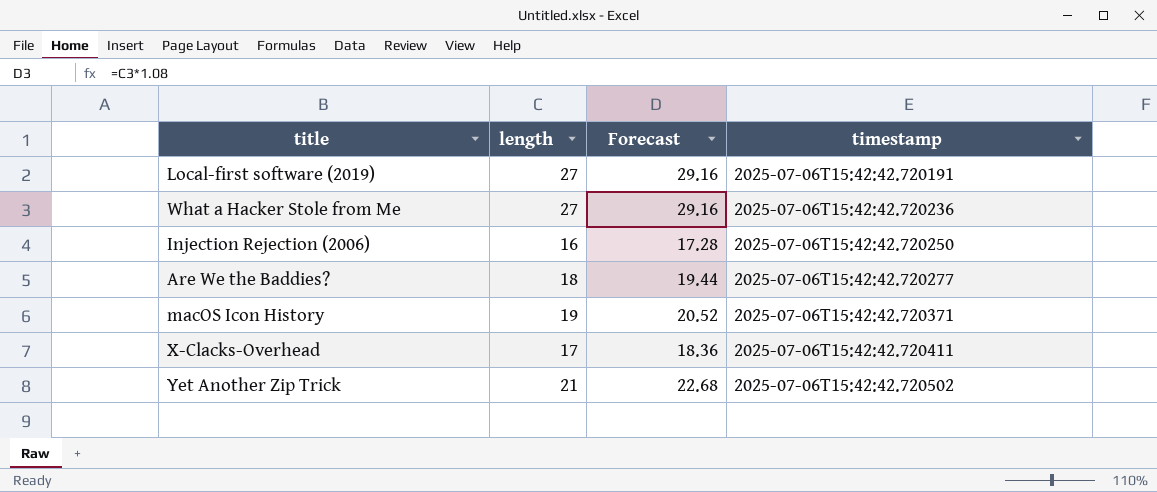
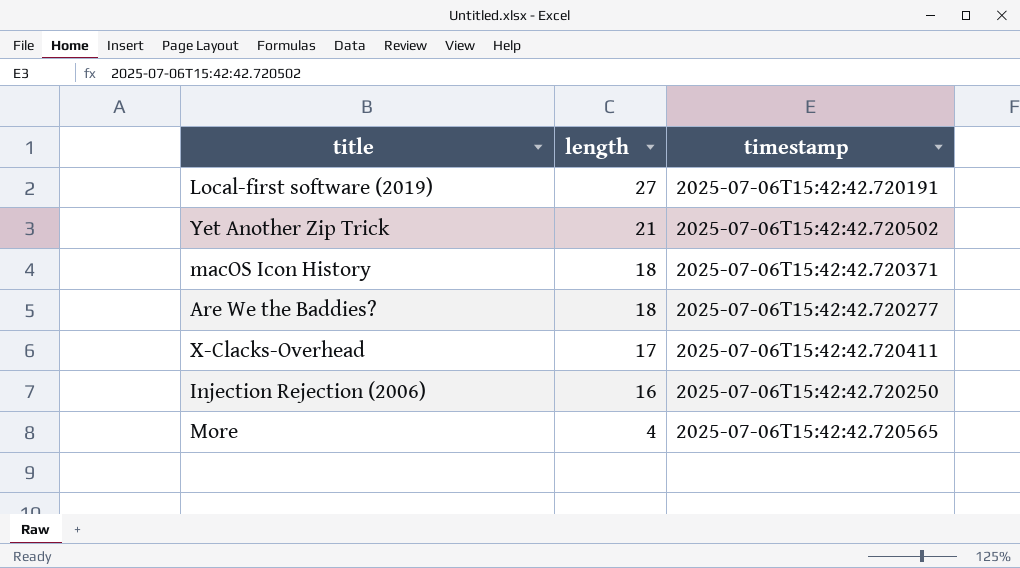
row order: timestamp ascending -> length descending
column Forecast | formula: [length] * 1.08 -> none
row What a Hacker Stole from Me: 27 | 29.16 | 2025-07-06T15:42:42.720236 -> none
macOS Icon History | length: 19 -> 18
row More: none -> 4 | 2025-07-06T15:42:42.720565

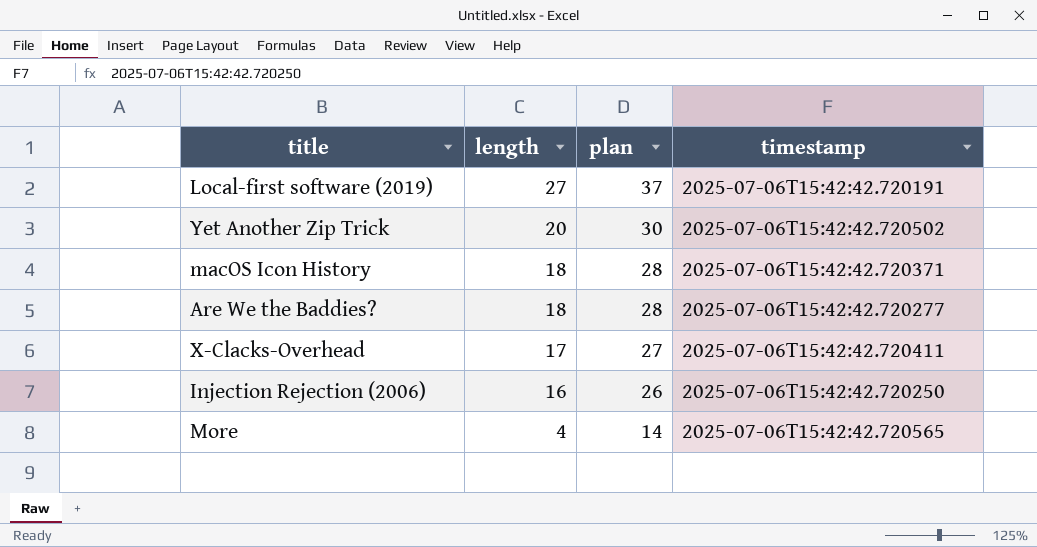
column plan | formula: none -> [length] + 10
Yet Another Zip Trick | length: 21 -> 20

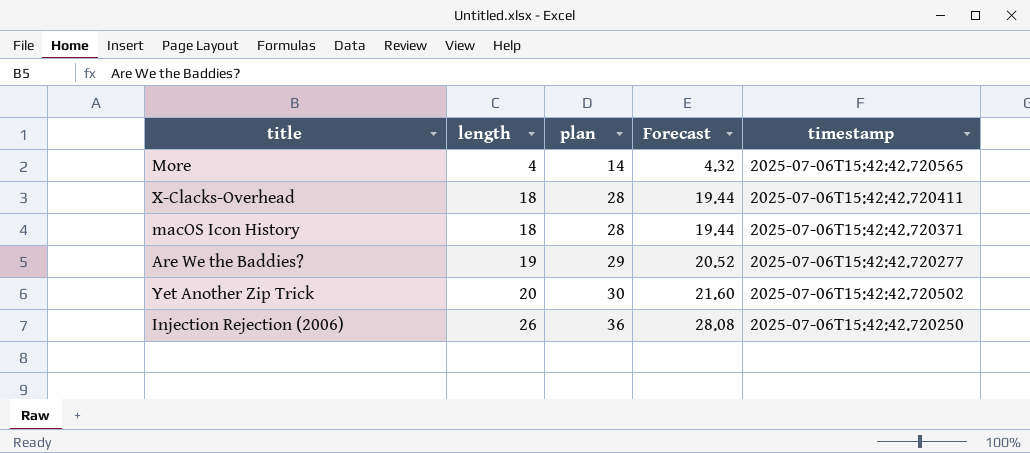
row order: length descending -> length ascending
column Forecast | formula: none -> [length] * 1.08
row Local-first software (2019): 27 | 37 | 2025-07-06T15:42:42.720191 -> none
X-Clacks-Overhead | length: 17 -> 18
X-Clacks-Overhead | plan: 27 -> 28
Are We the Baddies? | length: 18 -> 19
Are We the Baddies? | plan: 28 -> 29
Injection Rejection (2006) | length: 16 -> 26
Injection Rejection (2006) | plan: 26 -> 36

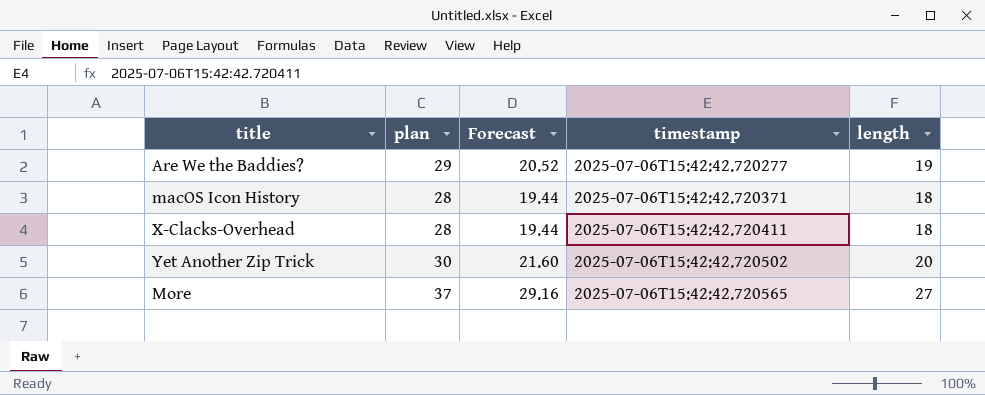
row order: length ascending -> timestamp ascending
column length | position: 2 -> 5
row Injection Rejection (2006): 26 | 36 | 28.08 | 2025-07-06T15:42:42.720250 -> none
More | plan: 14 -> 37
More | Forecast: 4.32 -> 29.16
More | length: 4 -> 27

